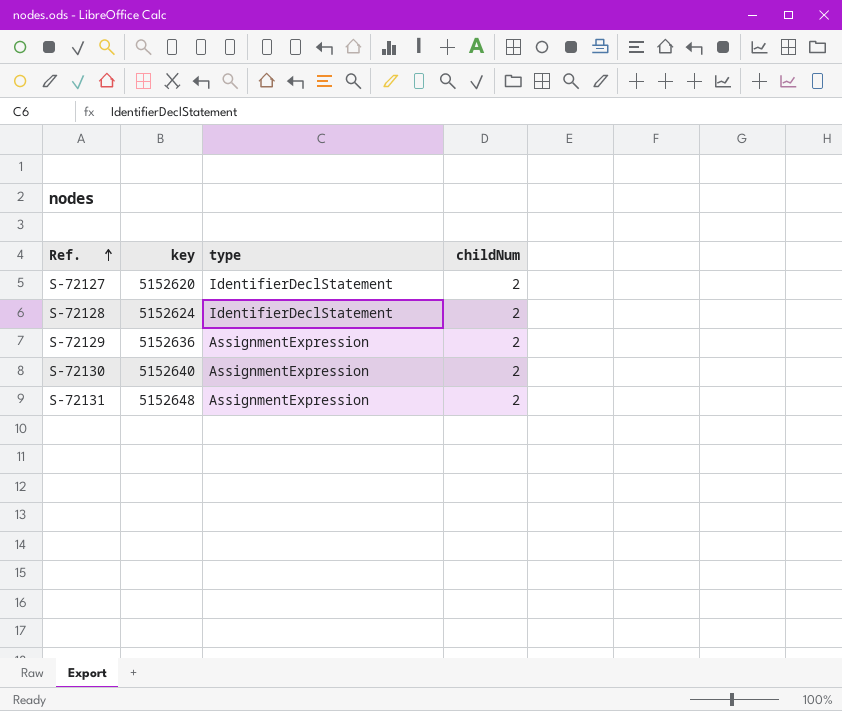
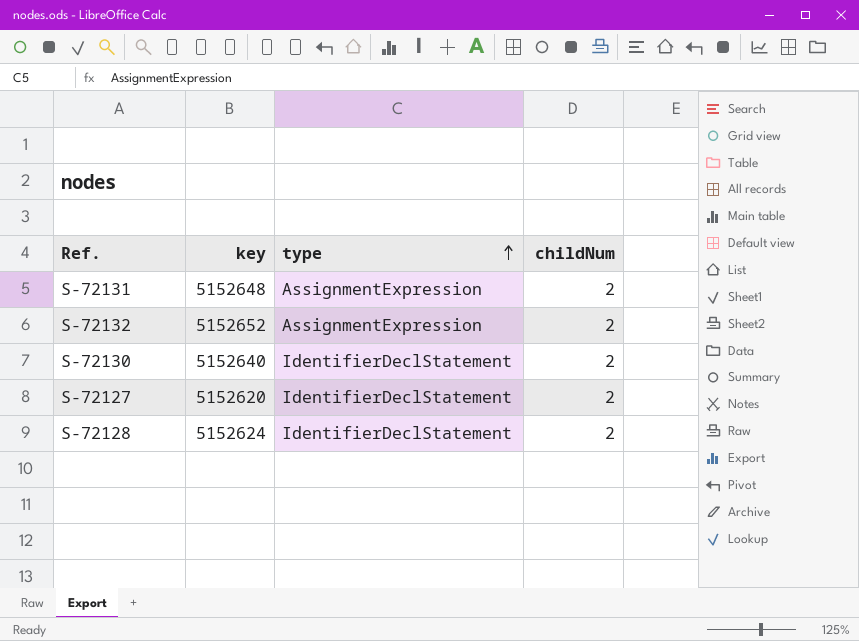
row order: Ref. ascending -> type ascending
row S-72129: 5152636 | AssignmentExpression | 2 -> none
row S-72132: none -> 5152652 | AssignmentExpression | 2
S-72130 | type: AssignmentExpression -> IdentifierDeclStatement

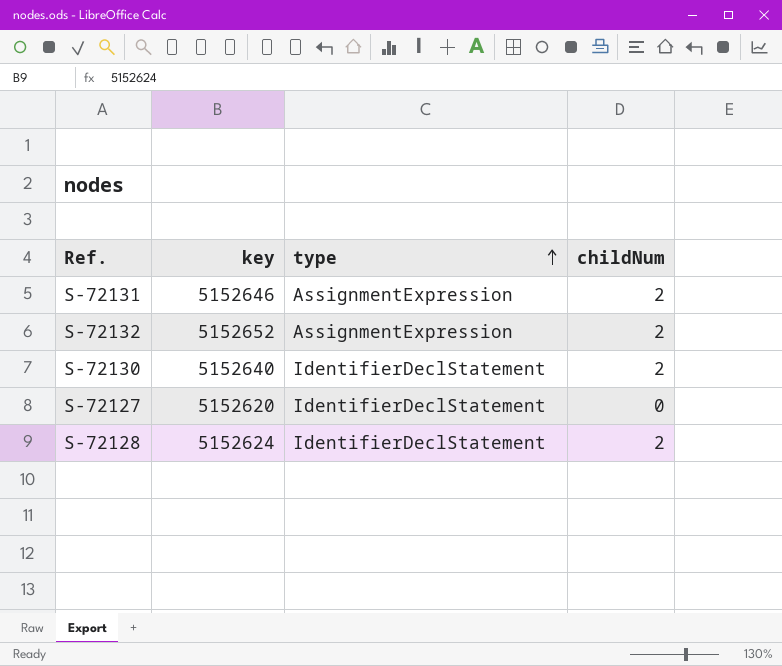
S-72131 | key: 5152648 -> 5152646
S-72127 | childNum: 2 -> 0

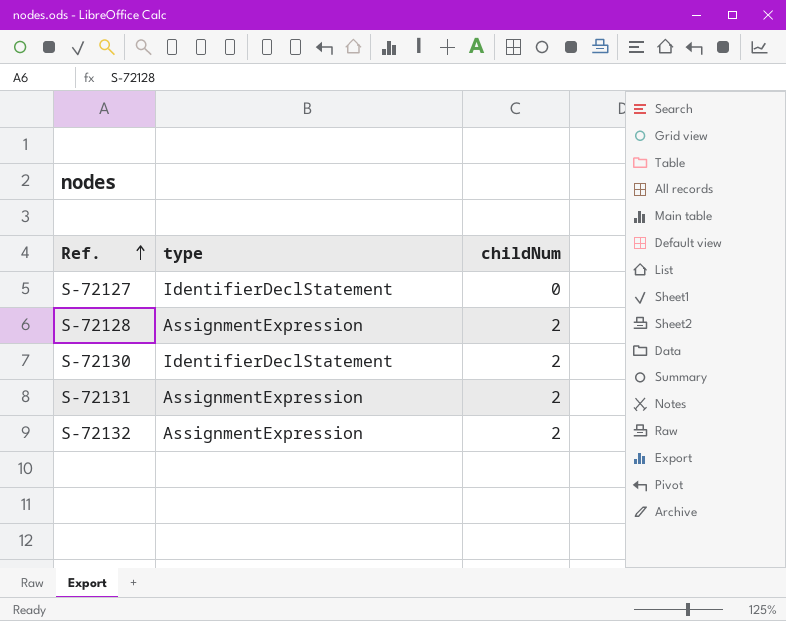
row order: type ascending -> Ref. ascending
column key | position: 2 -> none
S-72128 | type: IdentifierDeclStatement -> AssignmentExpression

